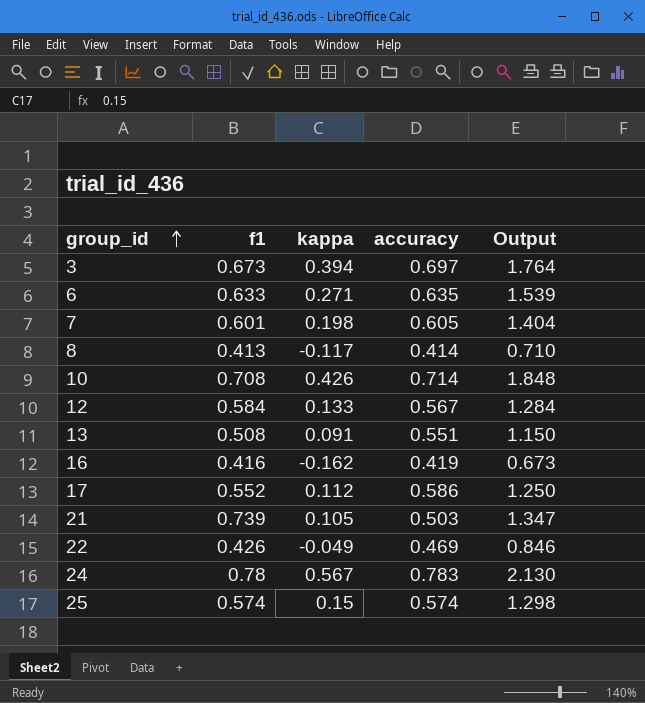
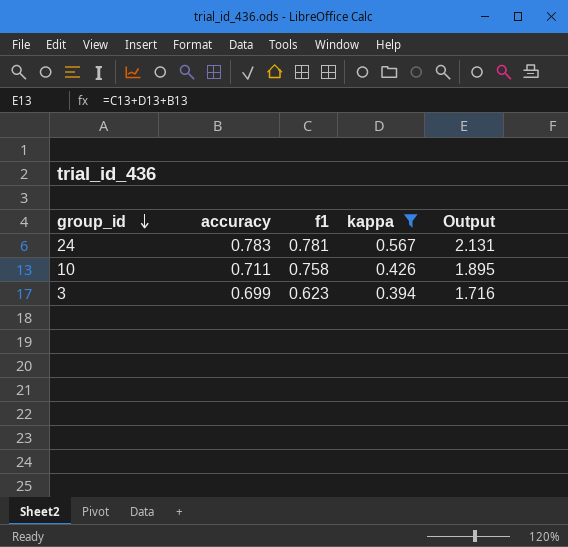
filter: none -> kappa >= 0.394
row order: group_id ascending -> group_id descending
column accuracy | position: 4 -> 2
24 | f1: 0.78 -> 0.781
24 | Output: 2.130 -> 2.131
10 | accuracy: 0.714 -> 0.711
10 | f1: 0.708 -> 0.758
10 | Output: 1.848 -> 1.895
3 | accuracy: 0.697 -> 0.699
3 | f1: 0.673 -> 0.623
3 | Output: 1.764 -> 1.716

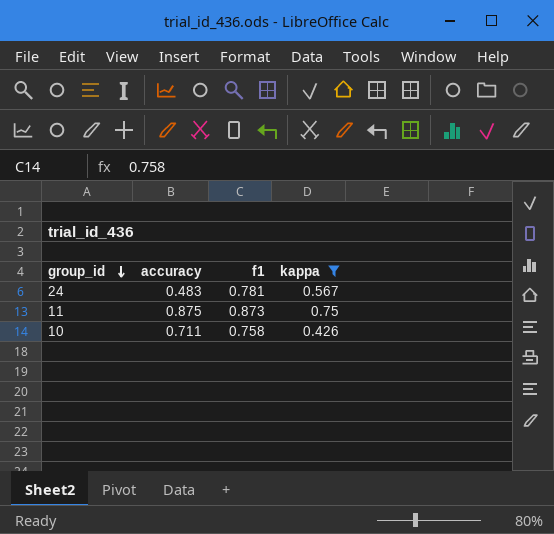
column Output | formula: [accuracy] + [f1] + [kappa] -> none
row 3: 0.699 | 0.623 | 0.394 | 1.716 -> none
24 | accuracy: 0.783 -> 0.483
row 11: none -> 0.875 | 0.873 | 0.75

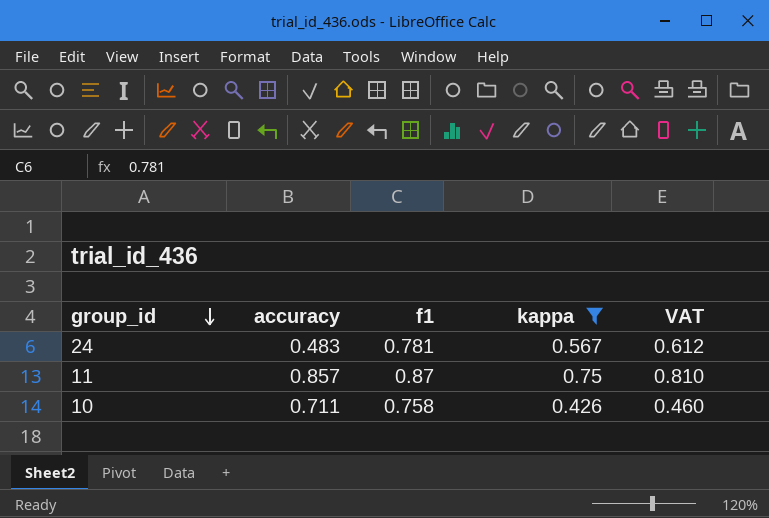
column VAT | formula: none -> [kappa] * 1.08
11 | accuracy: 0.875 -> 0.857
11 | f1: 0.873 -> 0.87

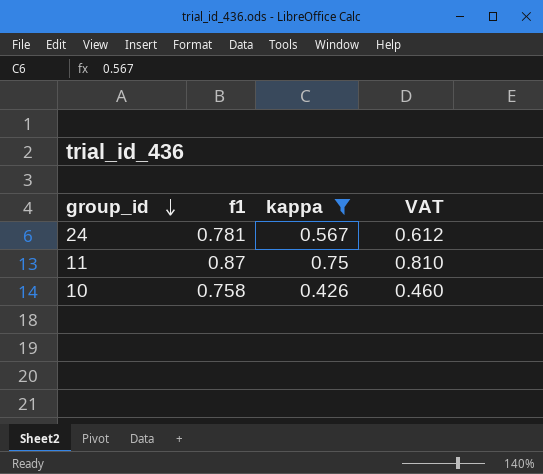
column accuracy | position: 2 -> none

